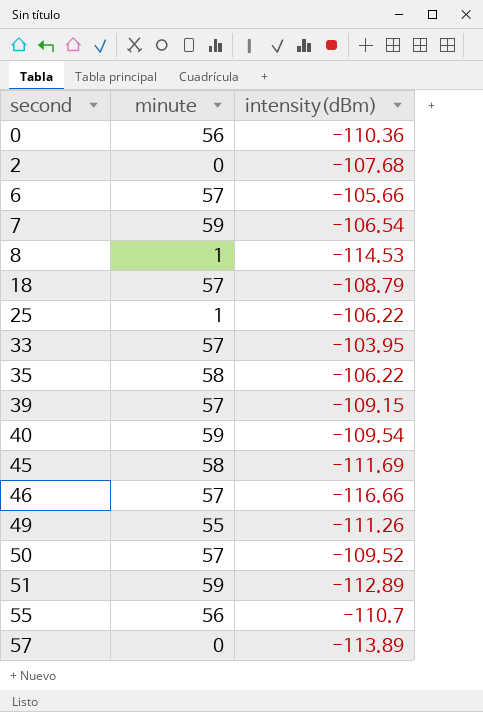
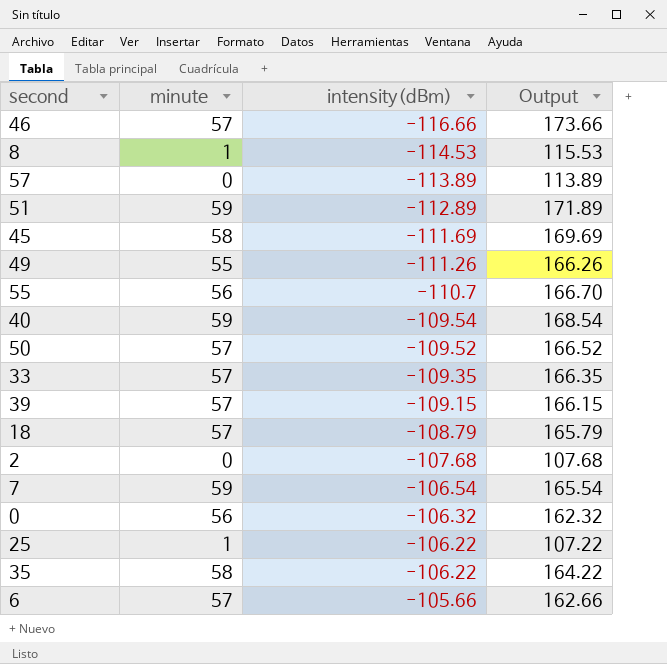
row order: second ascending -> intensity(dBm) ascending
column Output | formula: none -> [minute] - [intensity(dBm)]
33 | intensity(dBm): -103.95 -> -109.35
0 | intensity(dBm): -110.36 -> -106.32

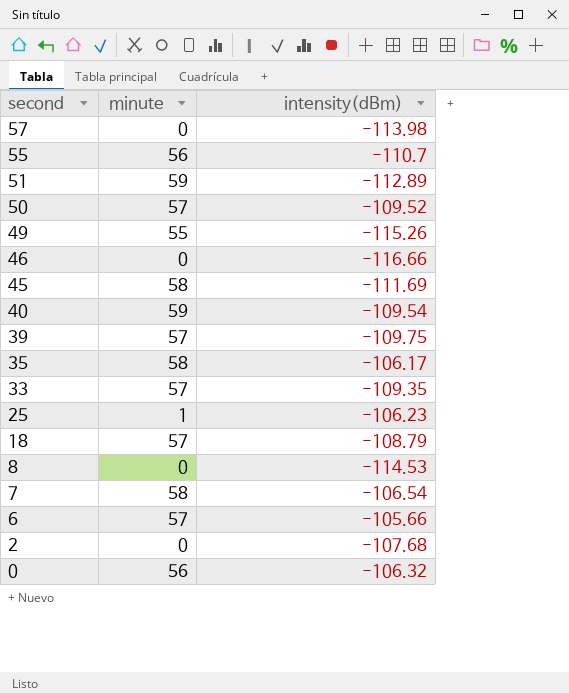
row order: intensity(dBm) ascending -> second descending
column Output | formula: [minute] - [intensity(dBm)] -> none
57 | intensity(dBm): -113.89 -> -113.98
49 | intensity(dBm): -111.26 -> -115.26
46 | minute: 57 -> 0
39 | intensity(dBm): -109.15 -> -109.75
35 | intensity(dBm): -106.22 -> -106.17
25 | intensity(dBm): -106.22 -> -106.23
8 | minute: 1 -> 0
7 | minute: 59 -> 58

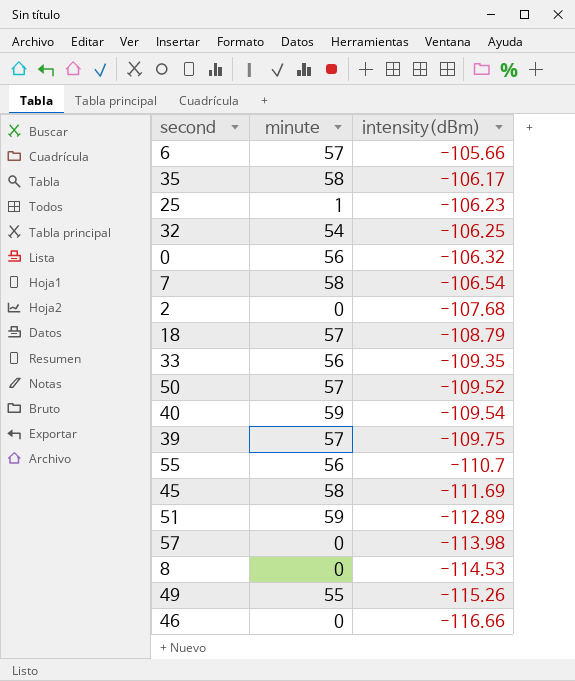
row order: second descending -> intensity(dBm) descending
row 32: none -> 54 | -106.25
33 | minute: 57 -> 56

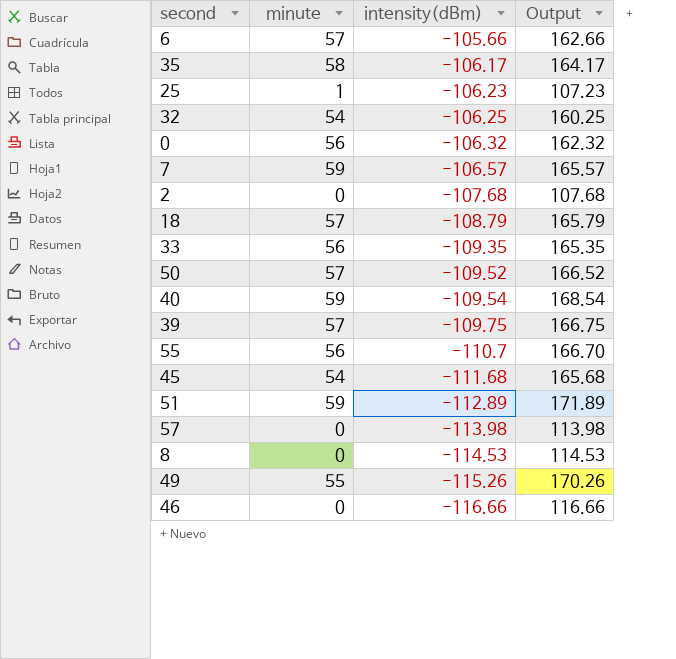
column Output | formula: none -> [minute] - [intensity(dBm)]
7 | minute: 58 -> 59
7 | intensity(dBm): -106.54 -> -106.57
45 | minute: 58 -> 54
45 | intensity(dBm): -111.69 -> -111.68

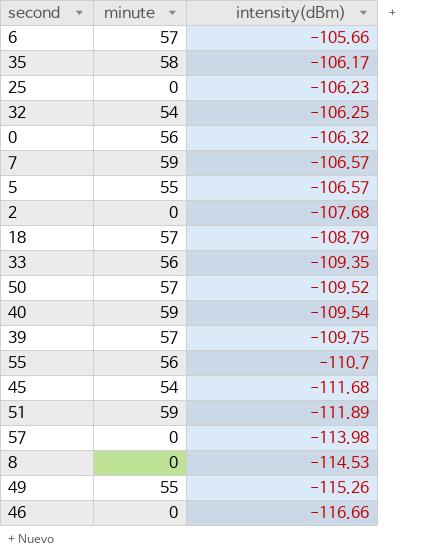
column Output | formula: [minute] - [intensity(dBm)] -> none
25 | minute: 1 -> 0
row 5: none -> 55 | -106.57
51 | intensity(dBm): -112.89 -> -111.89

